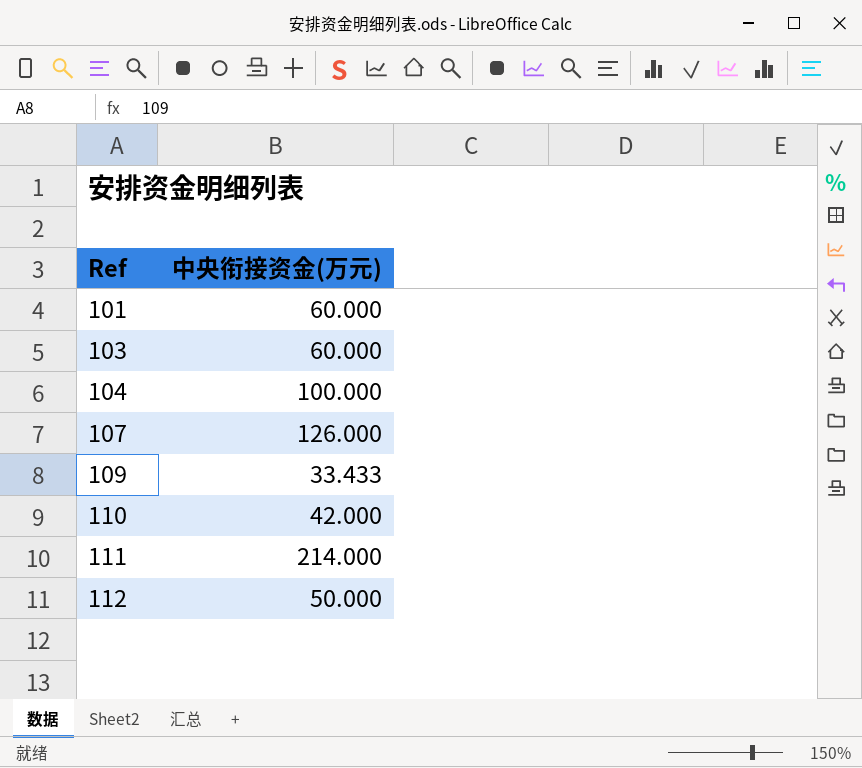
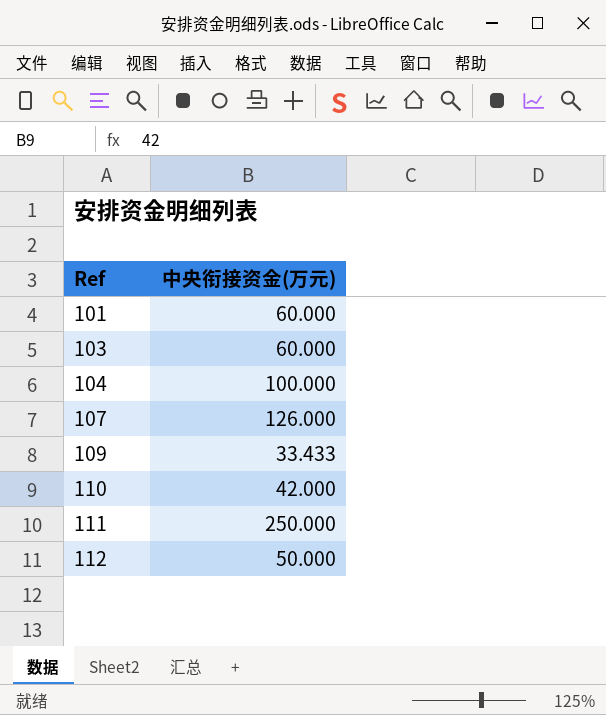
111 | 中央衔接资金(万元): 214.000 -> 250.000

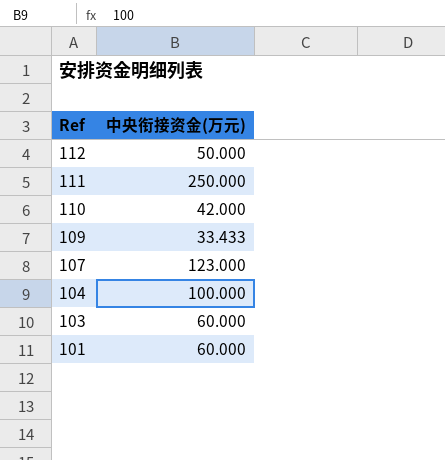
row order: Ref ascending -> Ref descending
107 | 中央衔接资金(万元): 126.000 -> 123.000

